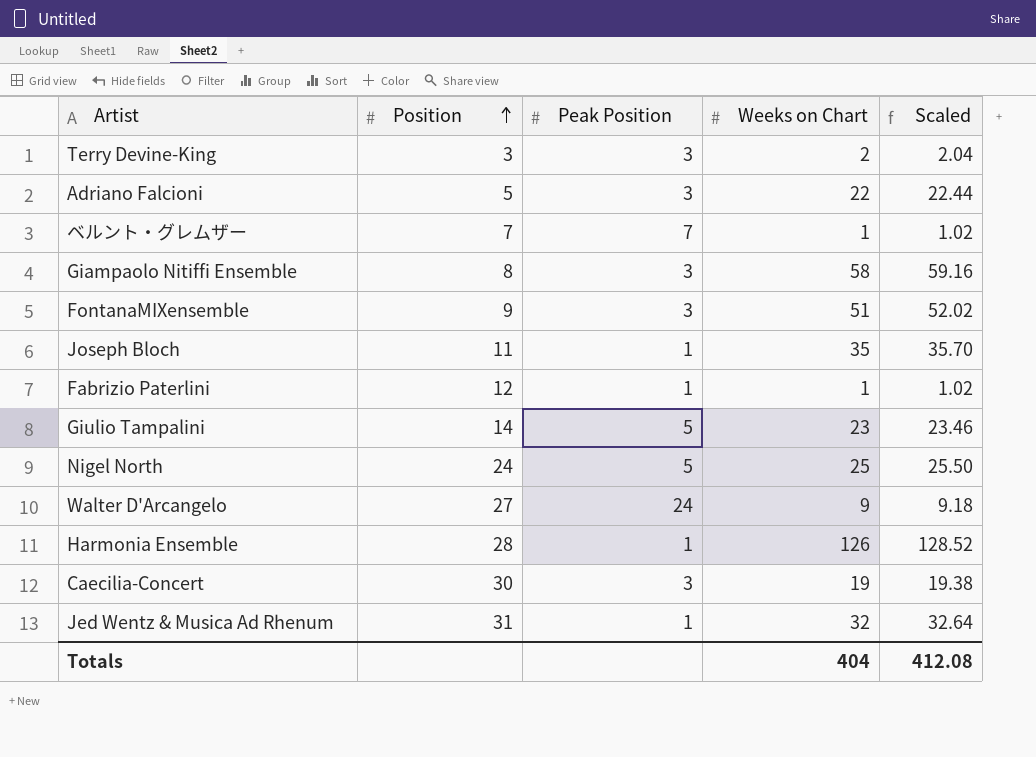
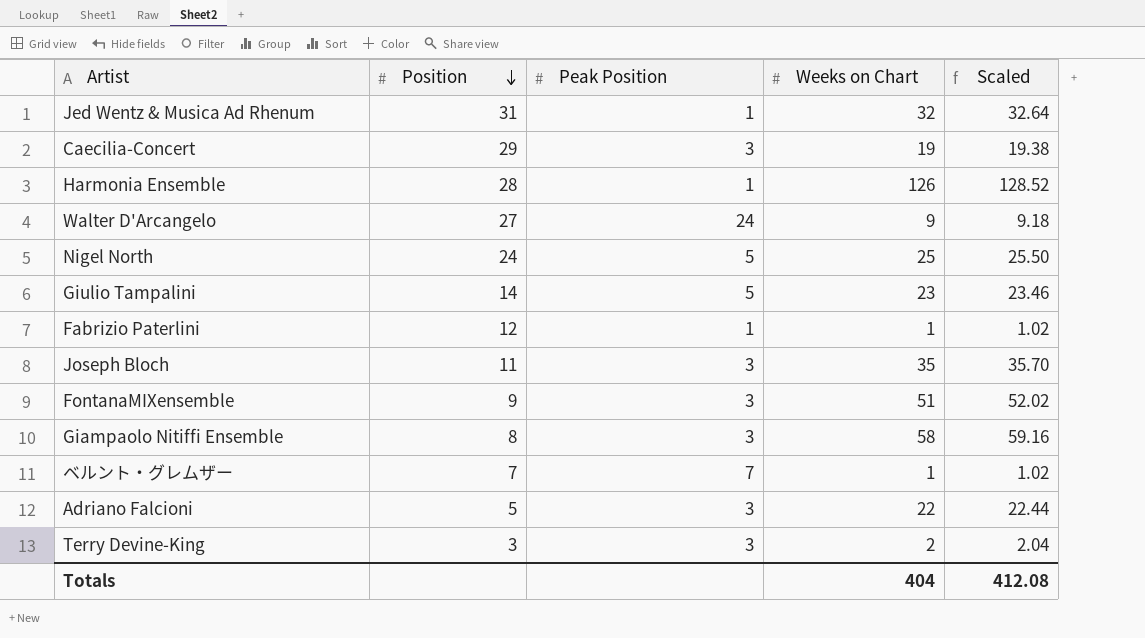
row order: Position ascending -> Position descending
Caecilia-Concert | Position: 30 -> 29
Joseph Bloch | Peak Position: 1 -> 3

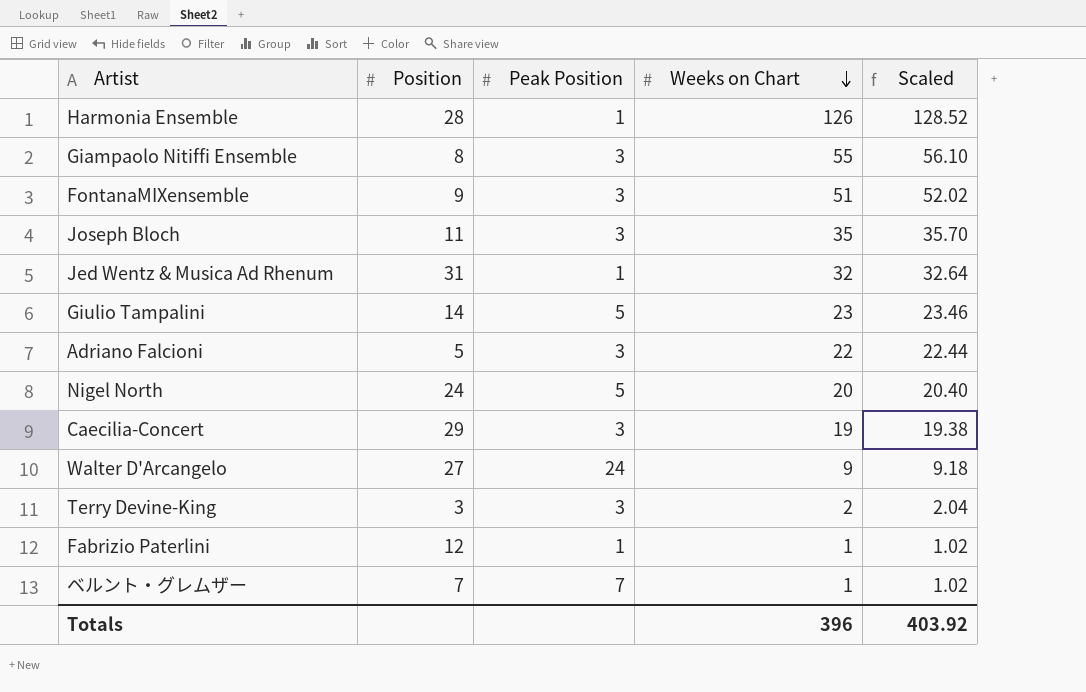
row order: Position descending -> Weeks on Chart descending
Giampaolo Nitiffi Ensemble | Weeks on Chart: 58 -> 55
Giampaolo Nitiffi Ensemble | Scaled: 59.16 -> 56.10
Nigel North | Weeks on Chart: 25 -> 20
Nigel North | Scaled: 25.50 -> 20.40
Totals | Weeks on Chart: 404 -> 396
Totals | Scaled: 412.08 -> 403.92

